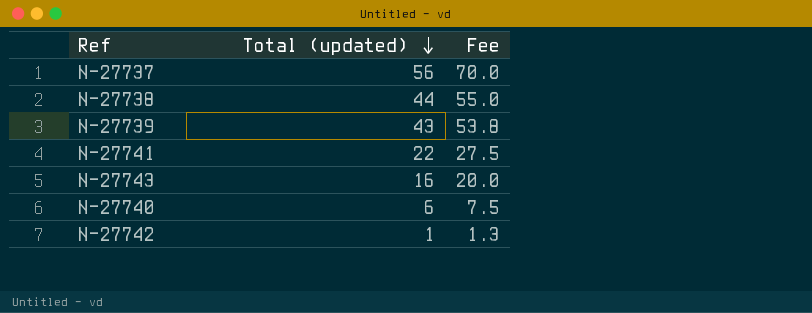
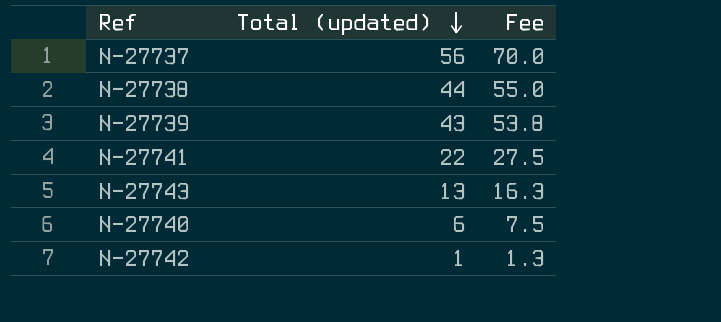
N-27743 | Total (updated): 16 -> 13
N-27743 | Fee: 20.0 -> 16.3

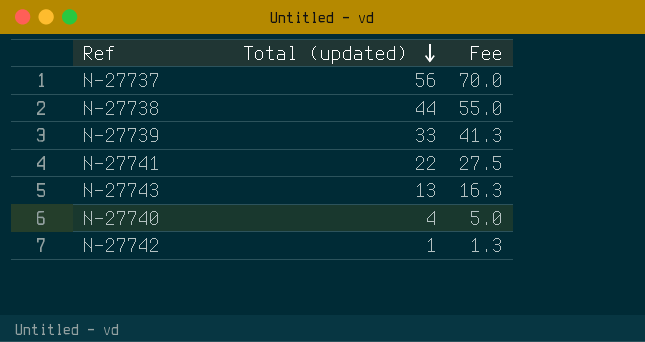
N-27739 | Total (updated): 43 -> 33
N-27739 | Fee: 53.8 -> 41.3
N-27740 | Total (updated): 6 -> 4
N-27740 | Fee: 7.5 -> 5.0

